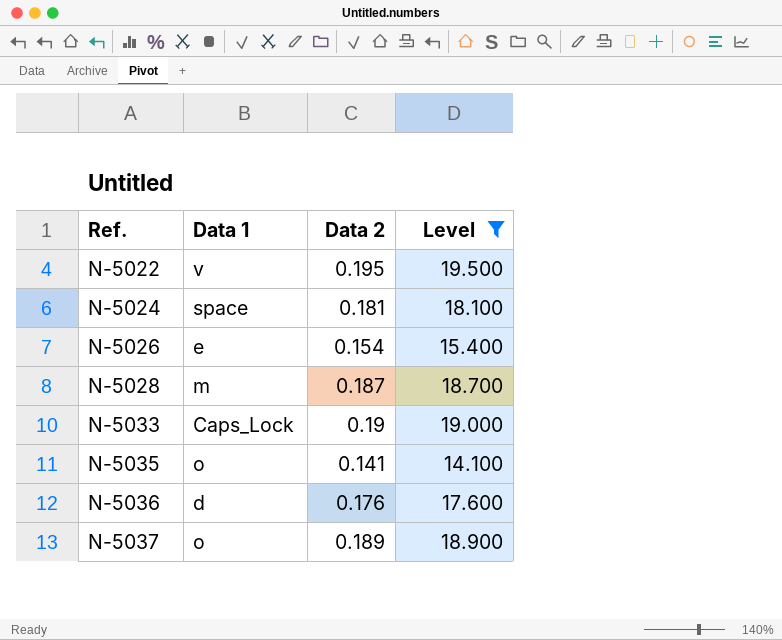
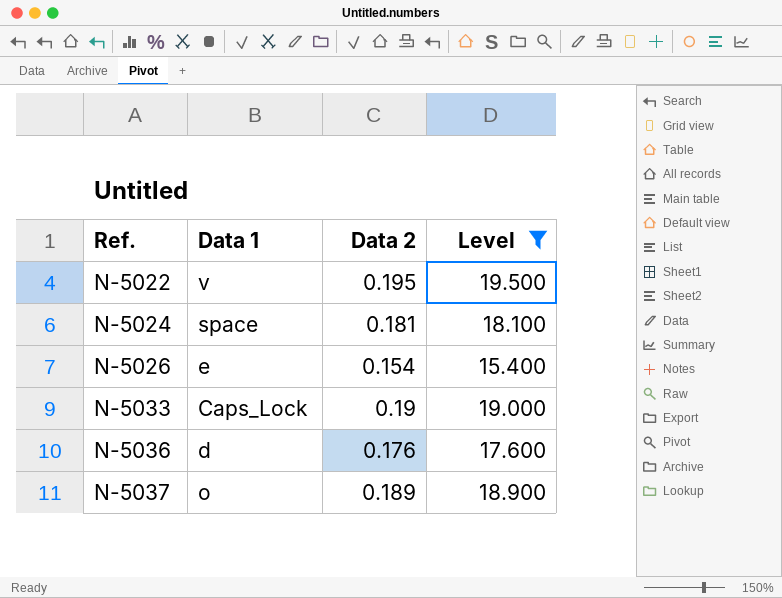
row N-5028: m | 0.187 | 18.700 -> none
row N-5035: o | 0.141 | 14.100 -> none

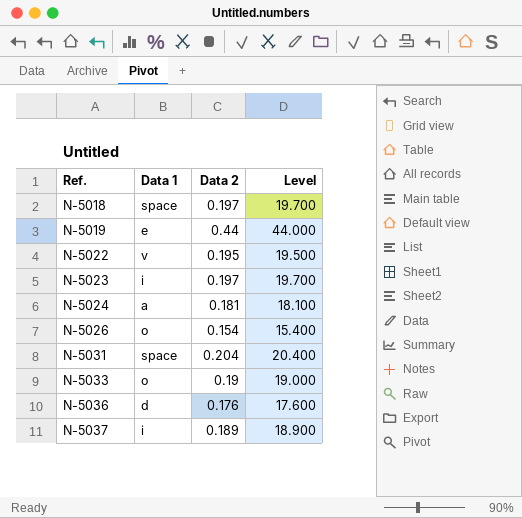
filter: Level <= 19.500 -> none
N-5024 | Data 1: space -> a
N-5026 | Data 1: e -> o
N-5033 | Data 1: Caps_Lock -> o
N-5037 | Data 1: o -> i

